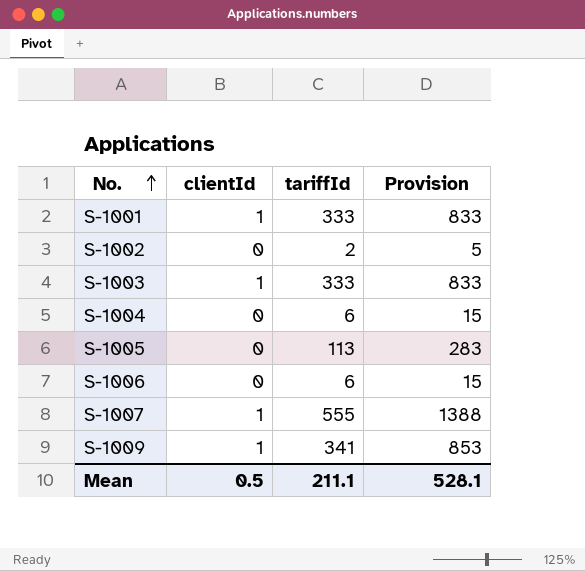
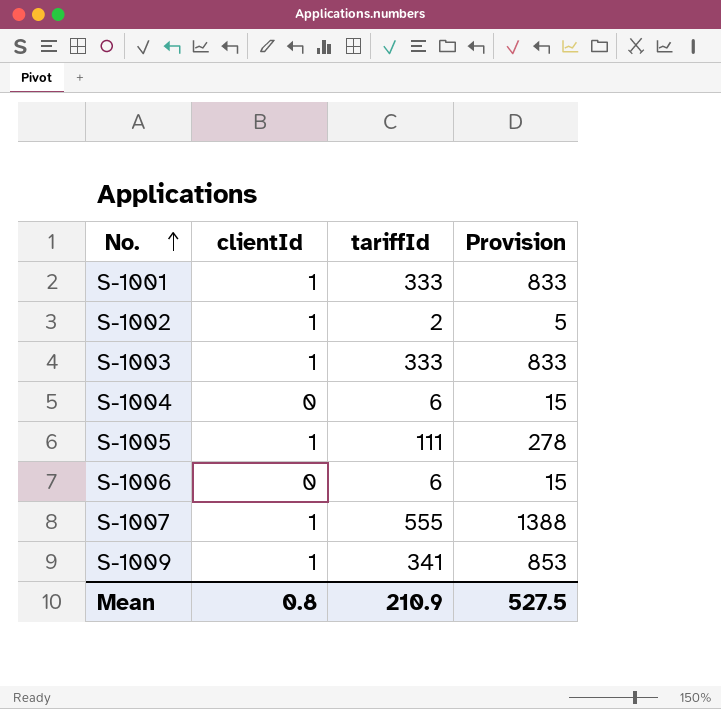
S-1002 | clientId: 0 -> 1
S-1005 | clientId: 0 -> 1
S-1005 | tariffId: 113 -> 111
S-1005 | Provision: 283 -> 278
Mean | clientId: 0.5 -> 0.8
Mean | tariffId: 211.1 -> 210.9
Mean | Provision: 528.1 -> 527.5

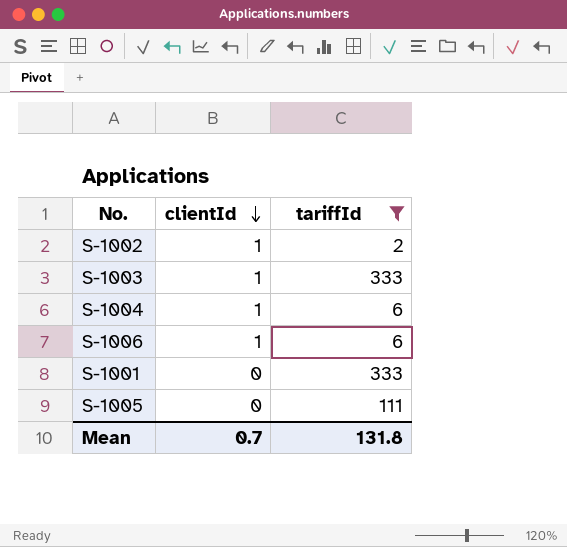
filter: none -> tariffId <= 333
row order: No. ascending -> clientId descending
column Provision | formula: [tariffId] * 2.5 -> none
S-1004 | clientId: 0 -> 1
S-1006 | clientId: 0 -> 1
S-1001 | clientId: 1 -> 0
S-1005 | clientId: 1 -> 0
Mean | clientId: 0.8 -> 0.7
Mean | tariffId: 210.9 -> 131.8

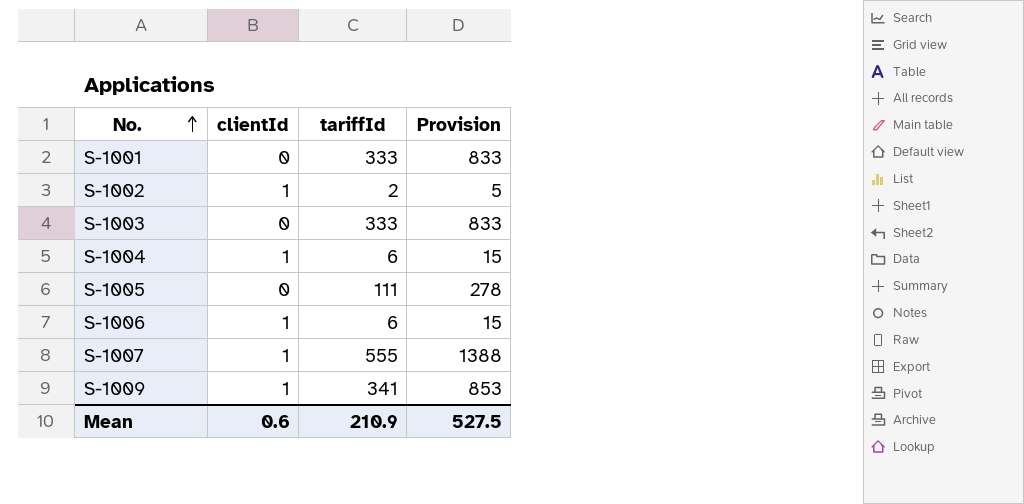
filter: tariffId <= 333 -> none
row order: clientId descending -> No. ascending
column Provision | formula: none -> [tariffId] * 2.5
S-1003 | clientId: 1 -> 0
Mean | clientId: 0.7 -> 0.6
Mean | tariffId: 131.8 -> 210.9

